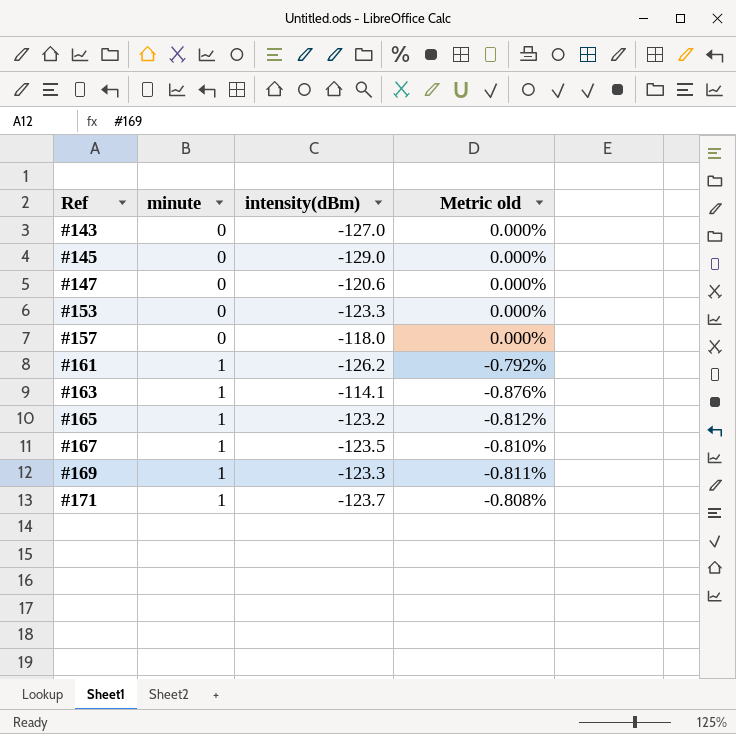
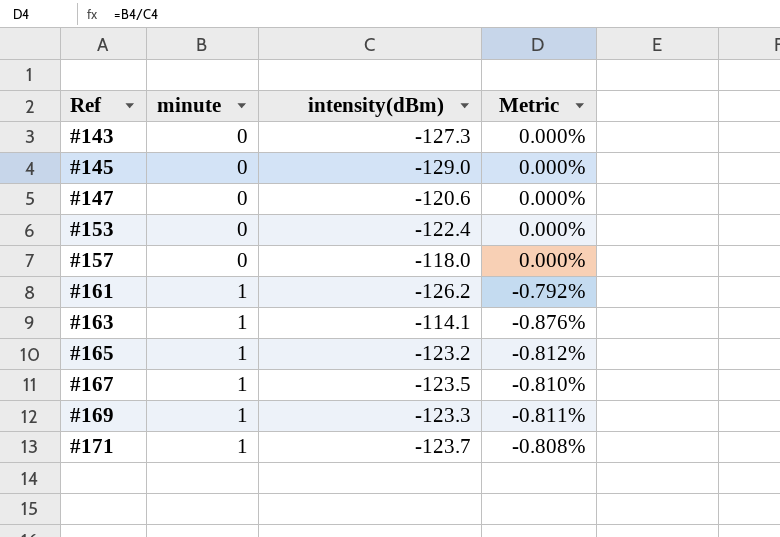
column name: Metric old -> Metric
#143 | intensity(dBm): -127.0 -> -127.3
#153 | intensity(dBm): -123.3 -> -122.4

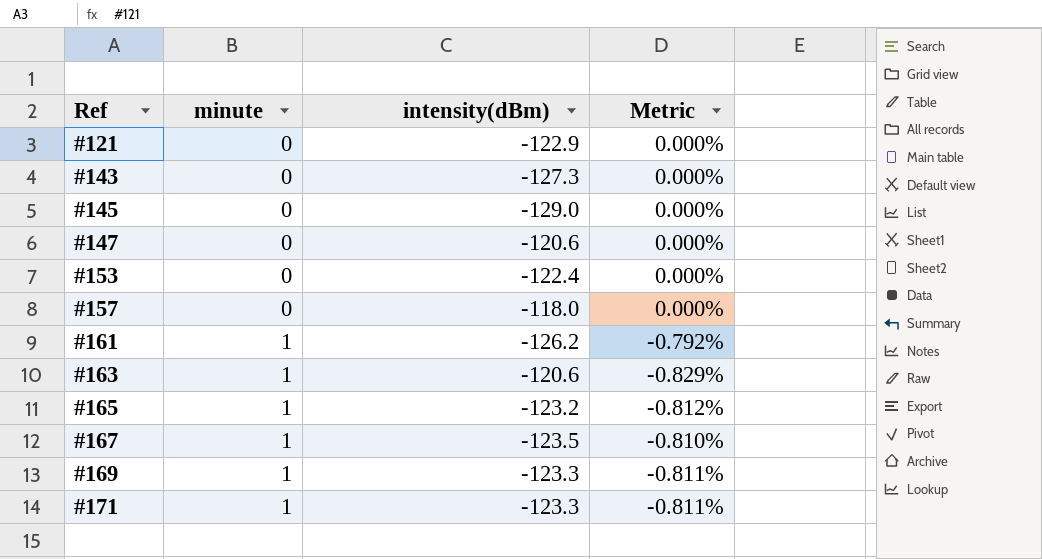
row #121: none -> 0 | -122.9 | 0.000%
#163 | intensity(dBm): -114.1 -> -120.6
#163 | Metric: -0.876% -> -0.829%
#171 | intensity(dBm): -123.7 -> -123.3
#171 | Metric: -0.808% -> -0.811%

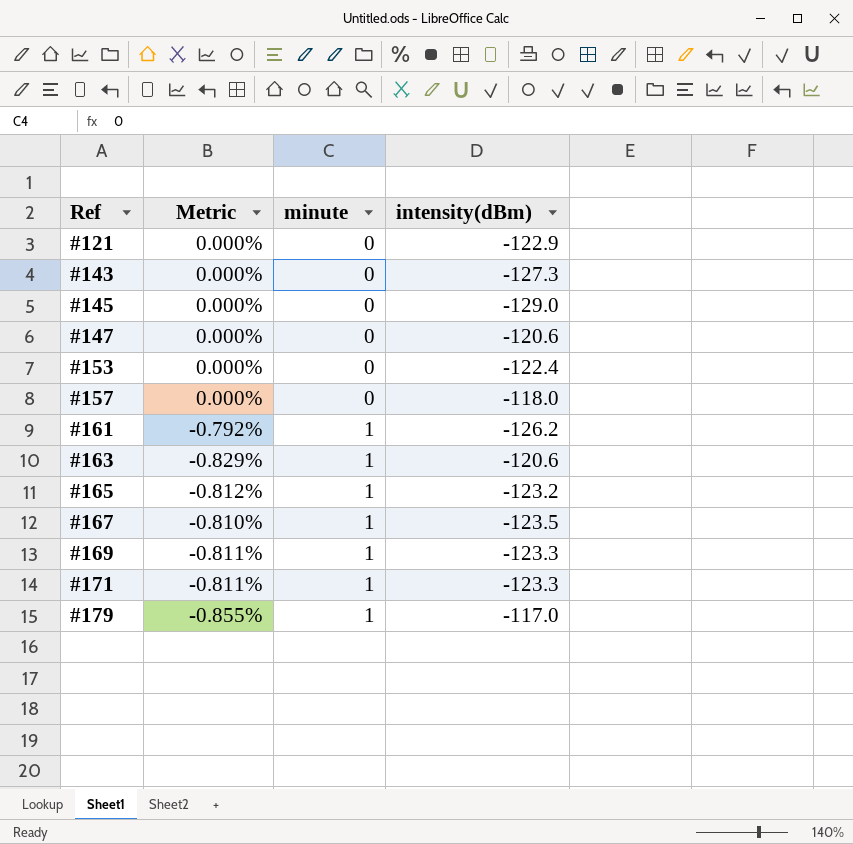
column Metric | position: 4 -> 2
row #179: none -> -0.855% | 1 | -117.0

